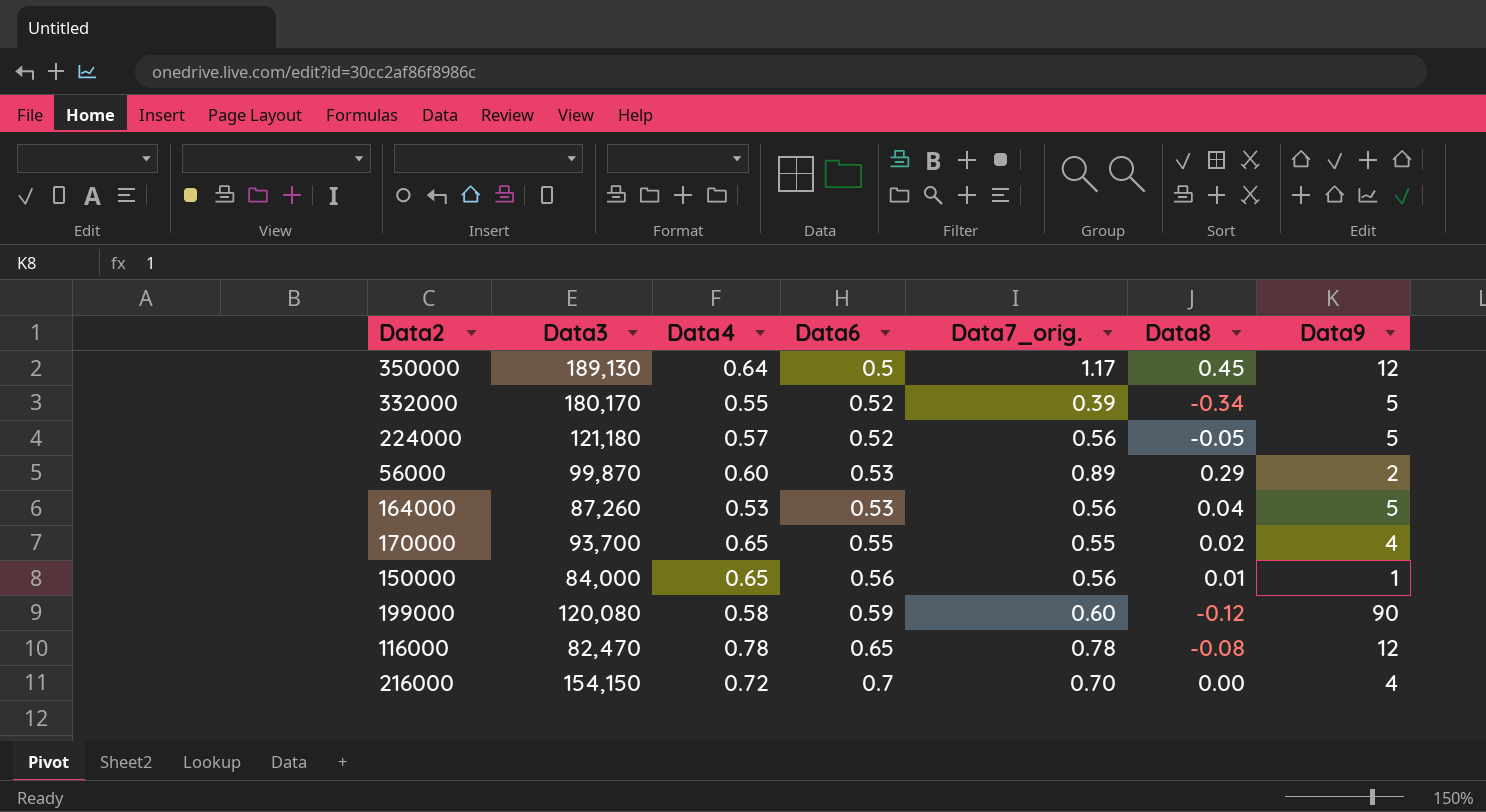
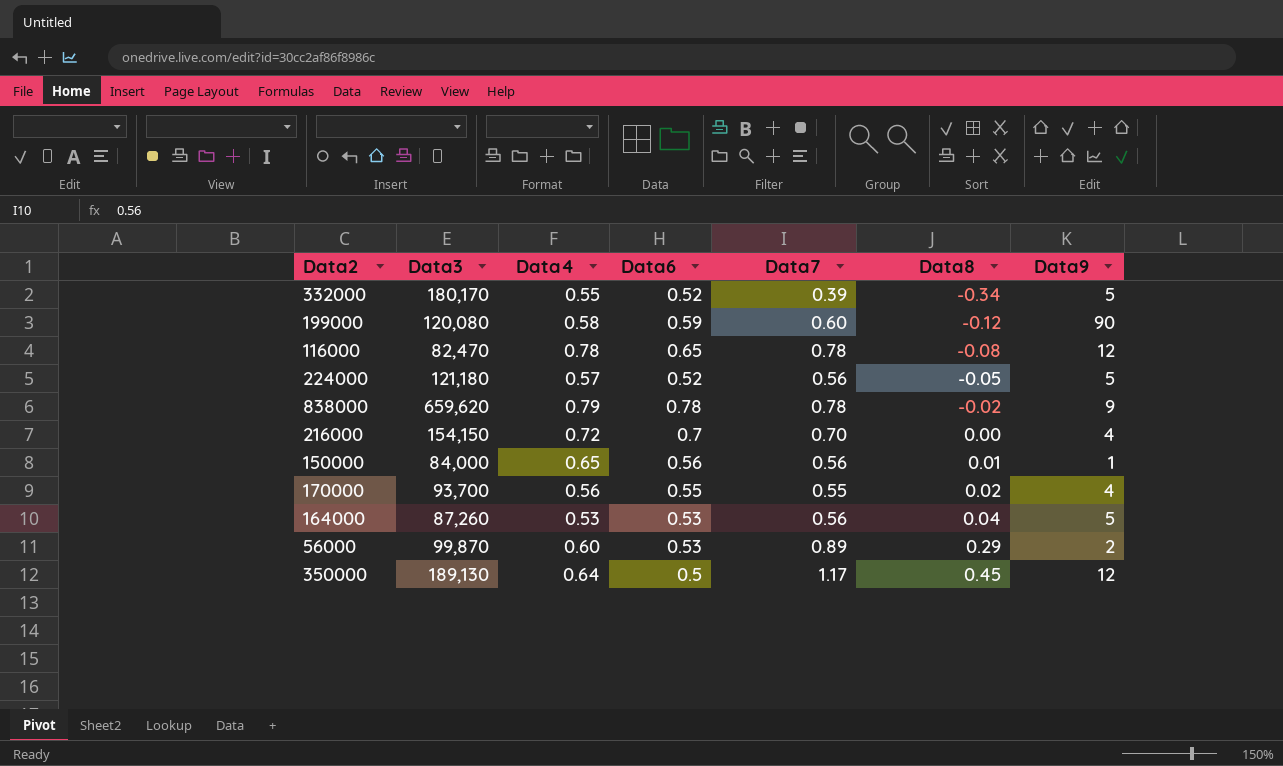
row order: Data6 ascending -> Data8 ascending
column name: Data7_orig. -> Data7
row 838000: none -> 659,620 | 0.79 | 0.78 | 0.78 | -0.02 | 9
170000 | Data4: 0.65 -> 0.56

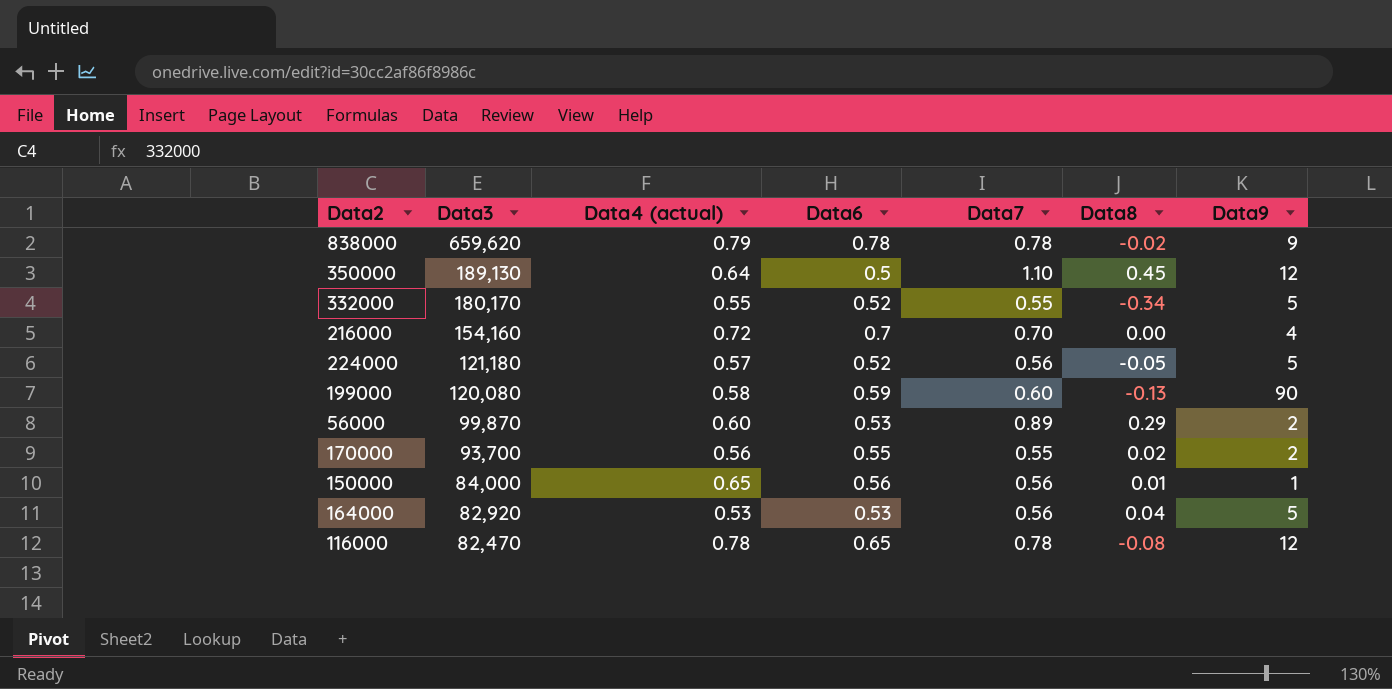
row order: Data8 ascending -> Data3 descending
column name: Data4 -> Data4 (actual)
350000 | Data7: 1.17 -> 1.10
332000 | Data7: 0.39 -> 0.55
216000 | Data3: 154,150 -> 154,160
199000 | Data8: -0.12 -> -0.13
170000 | Data9: 4 -> 2
164000 | Data3: 87,260 -> 82,920

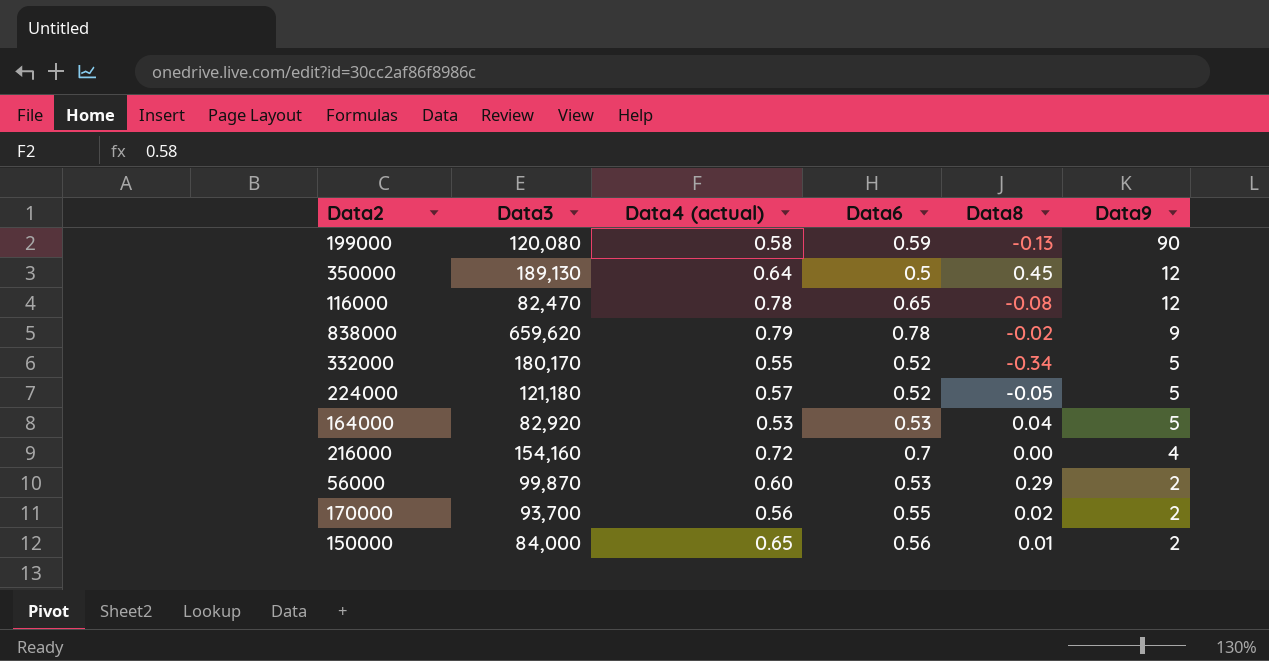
row order: Data3 descending -> Data9 descending
column Data7 | position: 5 -> none
150000 | Data9: 1 -> 2

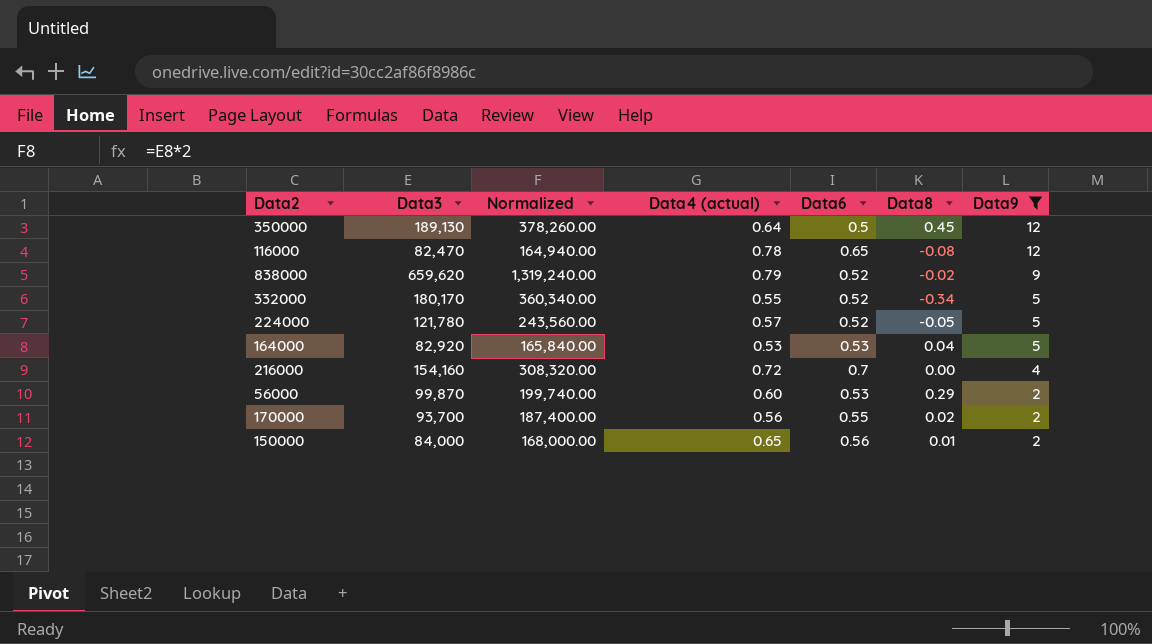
filter: none -> Data9 != 90
column Normalized | formula: none -> [Data3] * 2
838000 | Data6: 0.78 -> 0.52
224000 | Data3: 121,180 -> 121,780

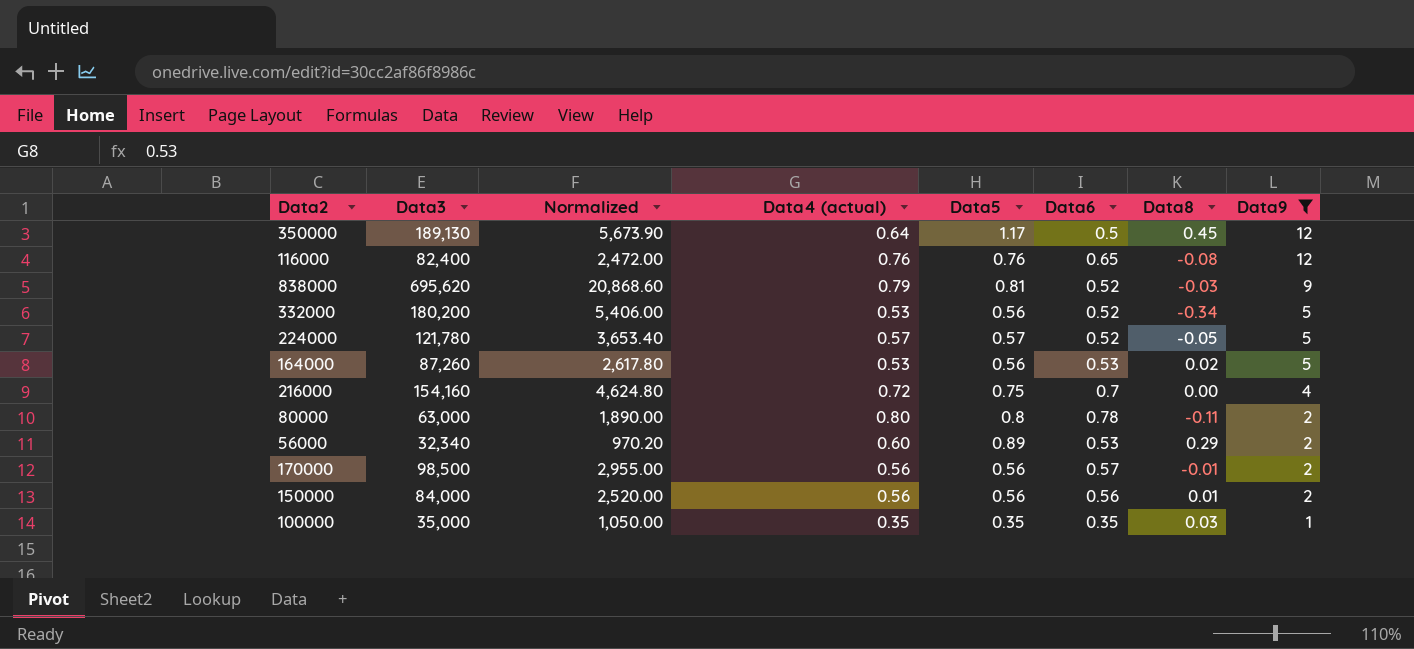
column Normalized | formula: [Data3] * 2 -> [Data3] * 0.03
column Data5 | position: none -> 5
116000 | Data3: 82,470 -> 82,400
116000 | Data4 (actual): 0.78 -> 0.76
838000 | Data3: 659,620 -> 695,620
838000 | Data8: -0.02 -> -0.03
332000 | Data3: 180,170 -> 180,200
332000 | Data4 (actual): 0.55 -> 0.53
164000 | Data3: 82,920 -> 87,260
164000 | Data8: 0.04 -> 0.02
row 80000: none -> 63,000 | 1,890.00 | 0.80 | 0.8 | 0.78 | -0.11 | 2
56000 | Data3: 99,870 -> 32,340
170000 | Data3: 93,700 -> 98,500
170000 | Data6: 0.55 -> 0.57
170000 | Data8: 0.02 -> -0.01
150000 | Data4 (actual): 0.65 -> 0.56
row 100000: none -> 35,000 | 1,050.00 | 0.35 | 0.35 | 0.35 | 0.03 | 1

